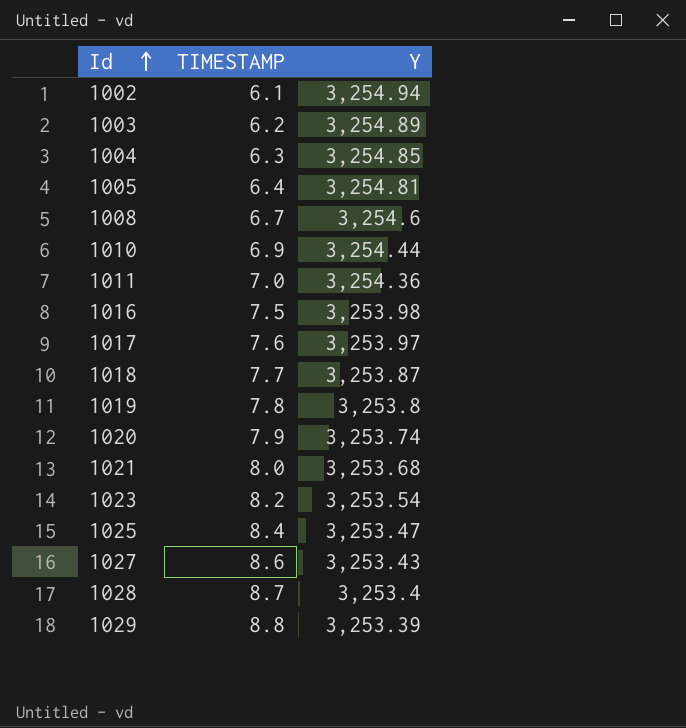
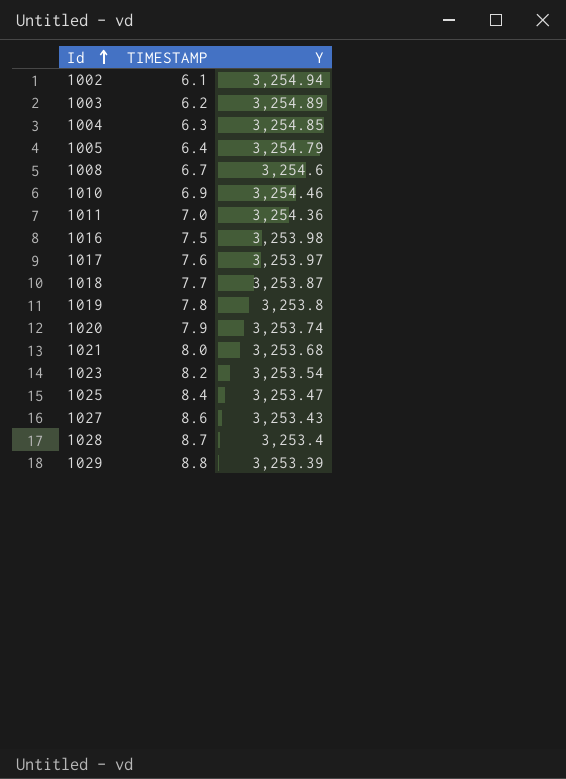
1005 | Y: 3,254.81 -> 3,254.79
1010 | Y: 3,254.44 -> 3,254.46

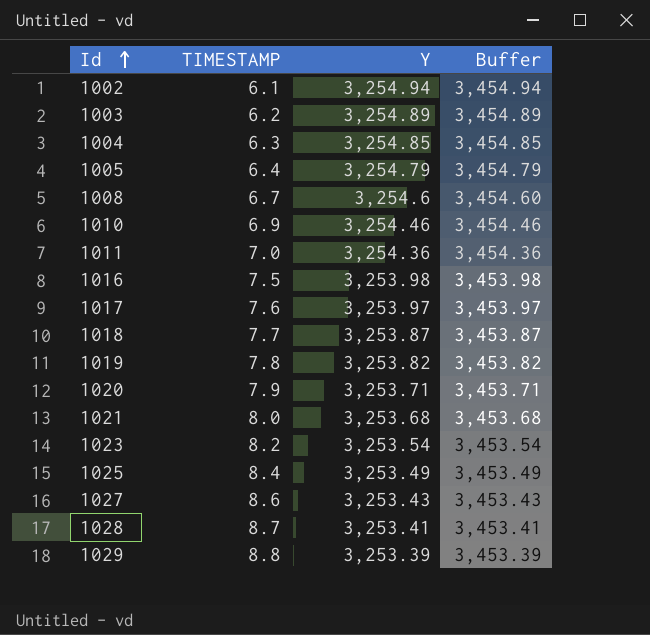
column Buffer | formula: none -> [Y] + 200
1019 | Y: 3,253.8 -> 3,253.82
1020 | Y: 3,253.74 -> 3,253.71
1025 | Y: 3,253.47 -> 3,253.49
1028 | Y: 3,253.4 -> 3,253.41

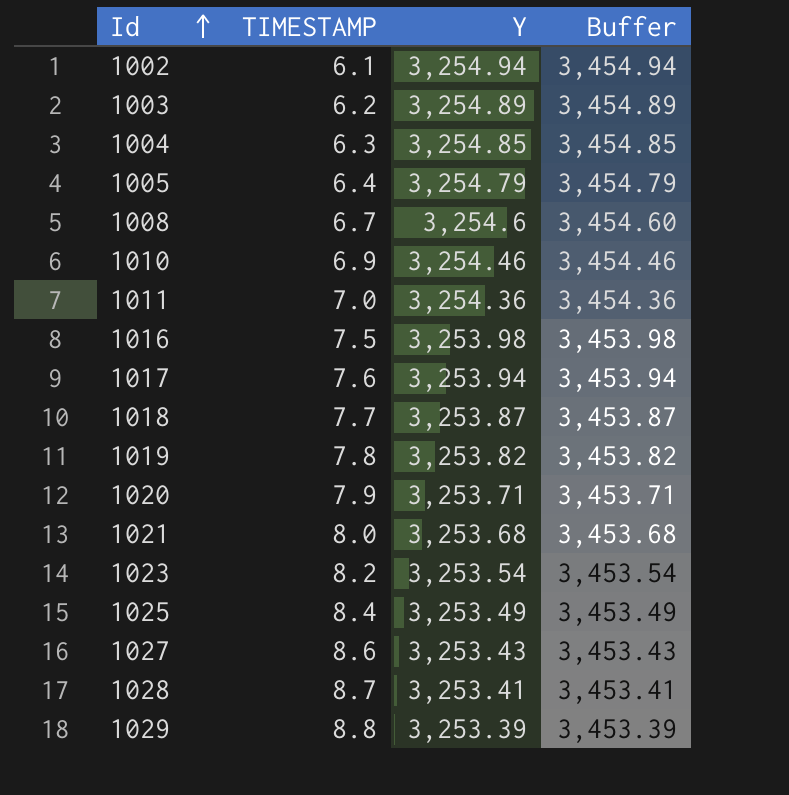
1017 | Y: 3,253.97 -> 3,253.94
1017 | Buffer: 3,453.97 -> 3,453.94

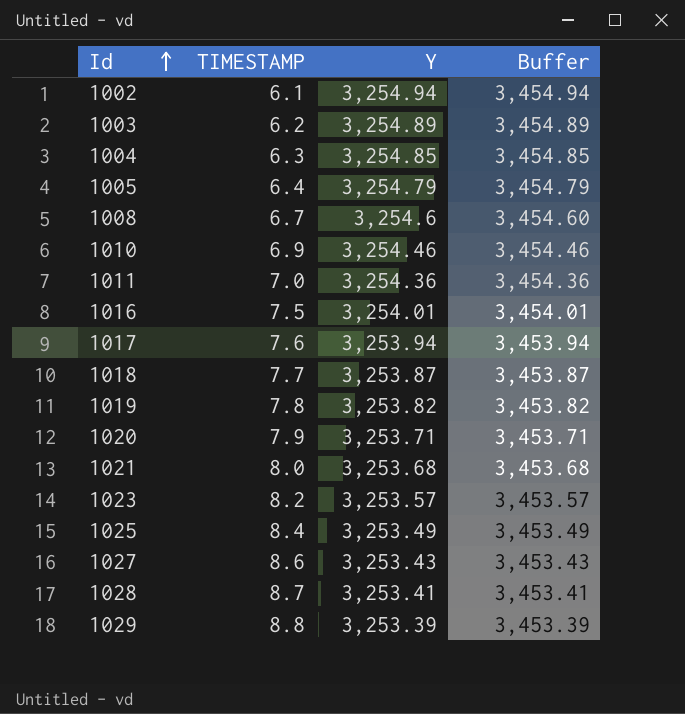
1016 | Y: 3,253.98 -> 3,254.01
1016 | Buffer: 3,453.98 -> 3,454.01
1023 | Y: 3,253.54 -> 3,253.57
1023 | Buffer: 3,453.54 -> 3,453.57

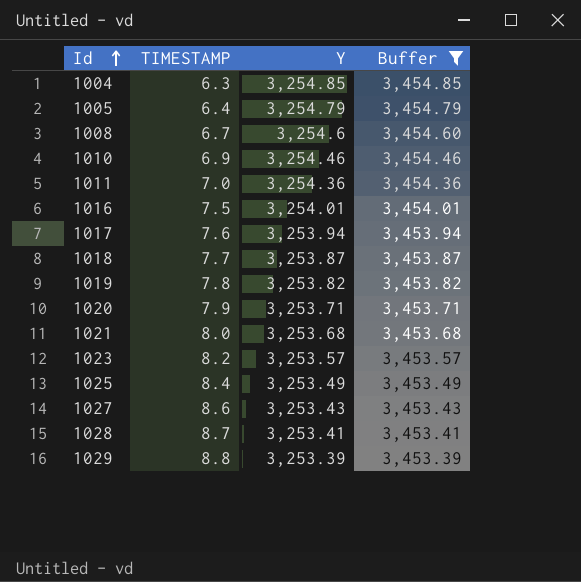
filter: none -> Buffer <= 3,454.85

